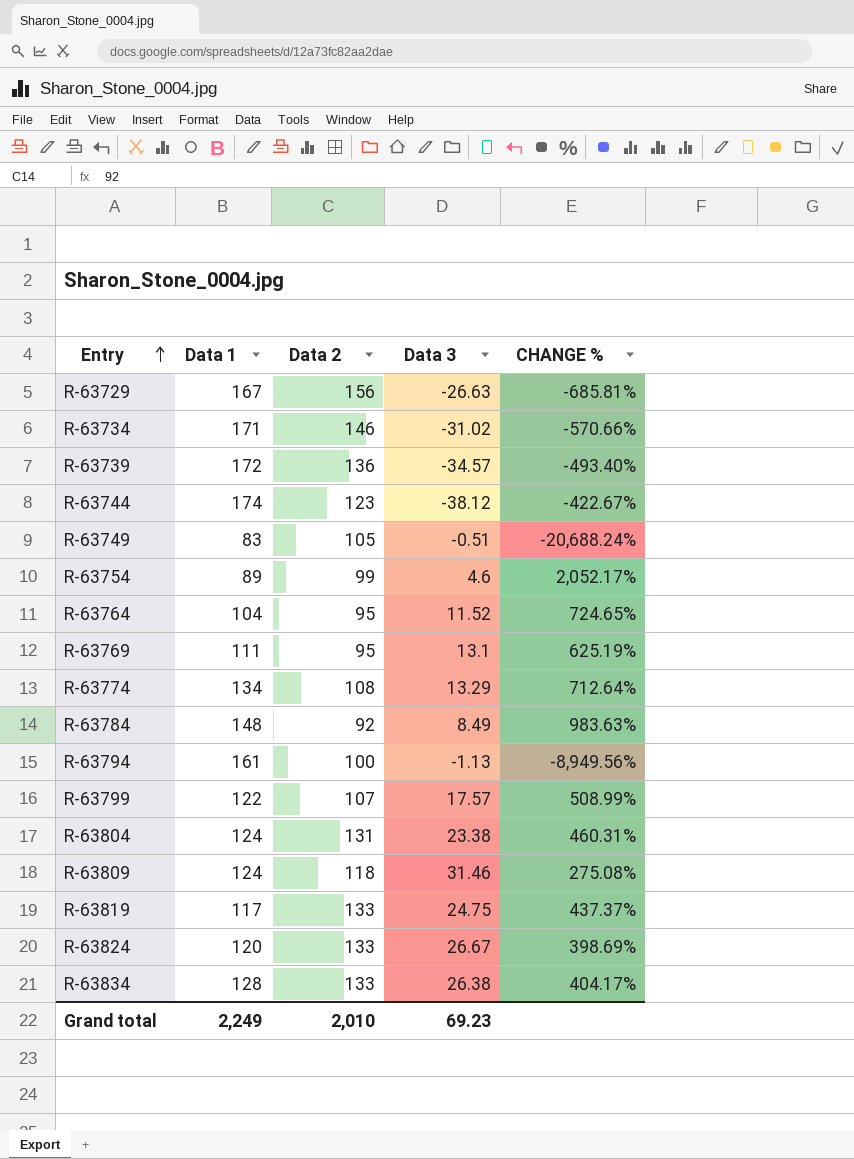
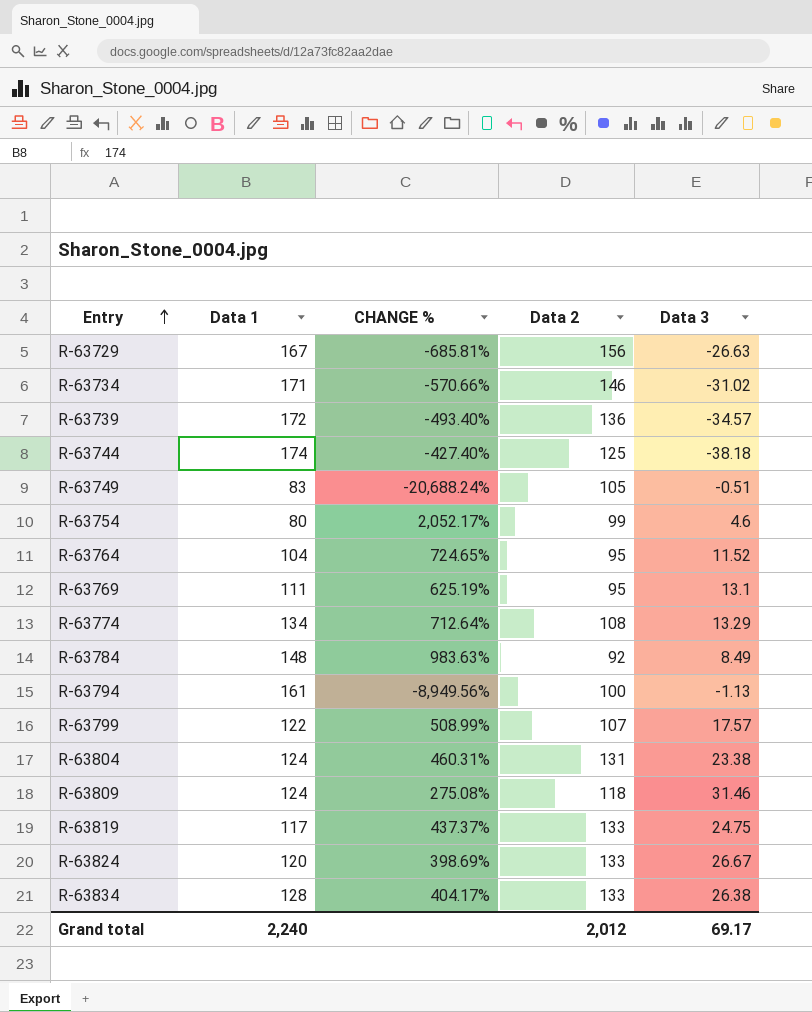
column CHANGE % | position: 5 -> 3
R-63744 | CHANGE %: -422.67% -> -427.40%
R-63744 | Data 2: 123 -> 125
R-63744 | Data 3: -38.12 -> -38.18
R-63754 | Data 1: 89 -> 80
Grand total | Data 1: 2,249 -> 2,240
Grand total | Data 2: 2,010 -> 2,012
Grand total | Data 3: 69.23 -> 69.17

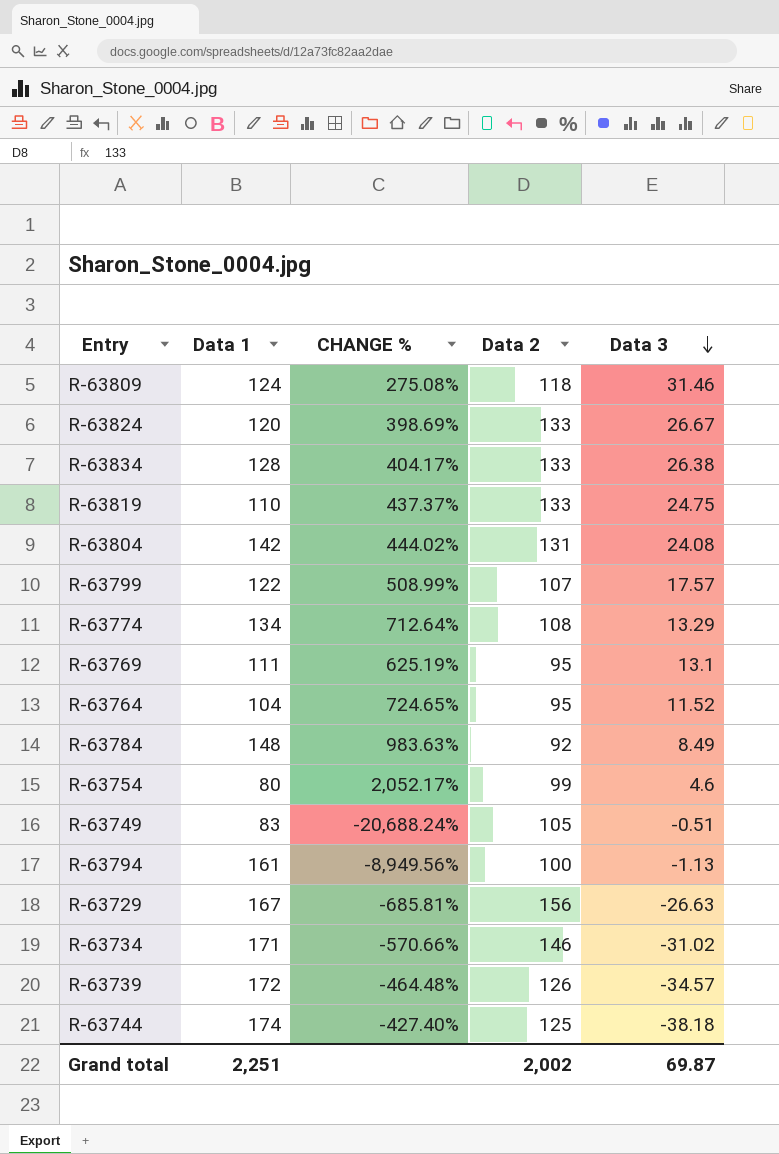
row order: Entry ascending -> Data 3 descending
R-63819 | Data 1: 117 -> 110
R-63804 | Data 1: 124 -> 142
R-63804 | CHANGE %: 460.31% -> 444.02%
R-63804 | Data 3: 23.38 -> 24.08
R-63739 | CHANGE %: -493.40% -> -464.48%
R-63739 | Data 2: 136 -> 126
Grand total | Data 1: 2,240 -> 2,251
Grand total | Data 2: 2,012 -> 2,002
Grand total | Data 3: 69.17 -> 69.87

